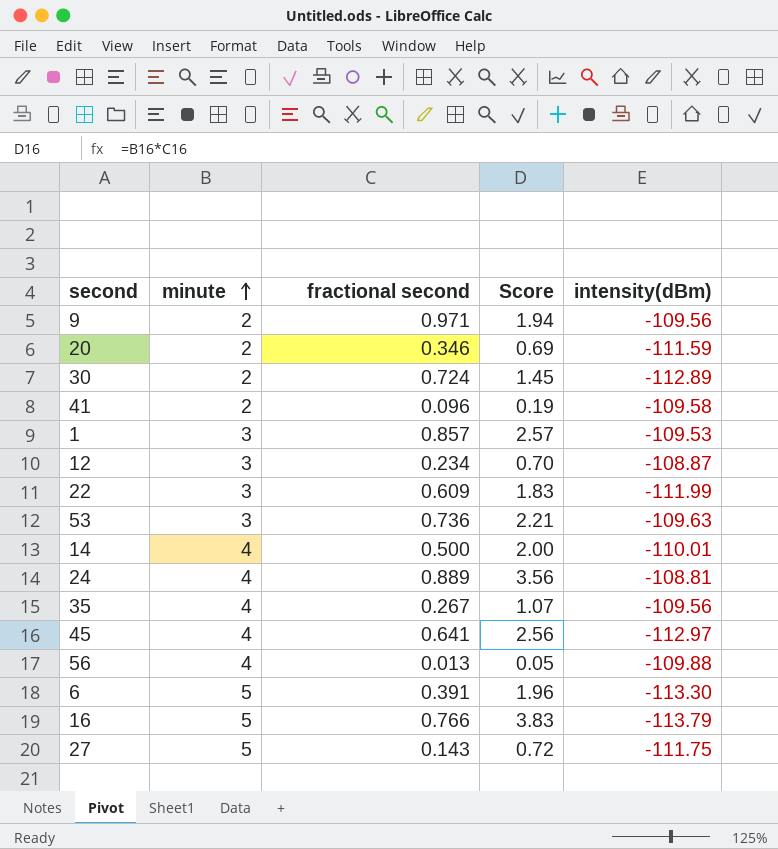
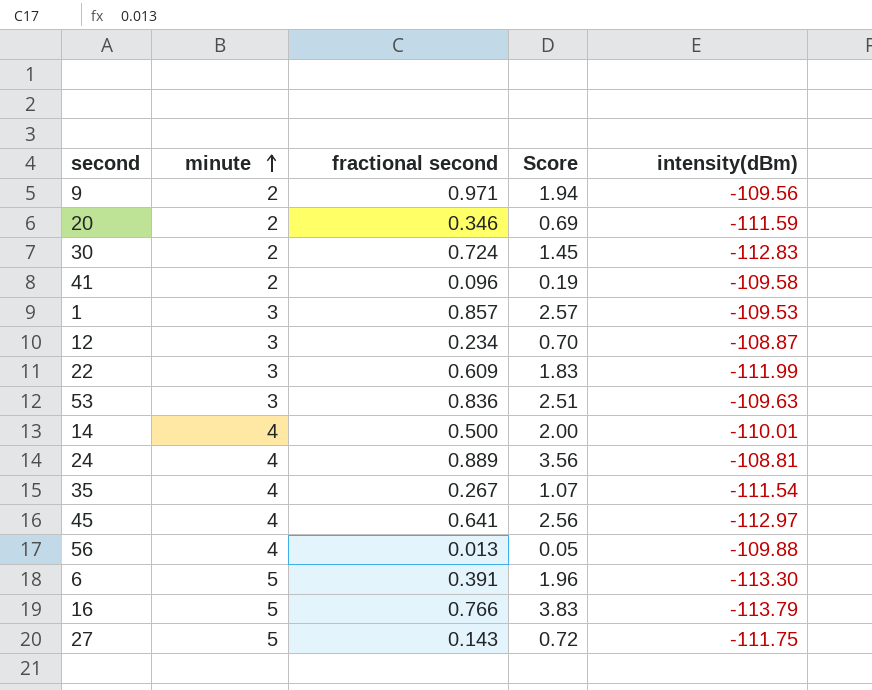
30 | intensity(dBm): -112.89 -> -112.83
53 | fractional second: 0.736 -> 0.836
53 | Score: 2.21 -> 2.51
35 | intensity(dBm): -109.56 -> -111.54

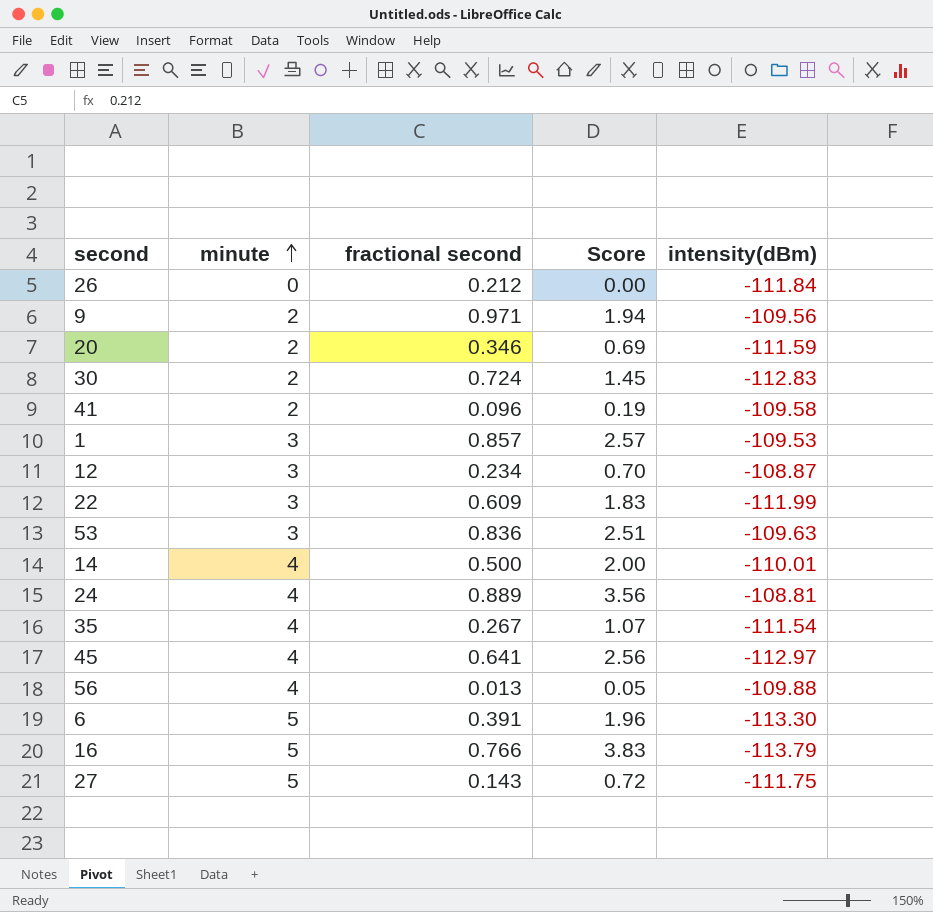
row 26: none -> 0 | 0.212 | 0.00 | -111.84

